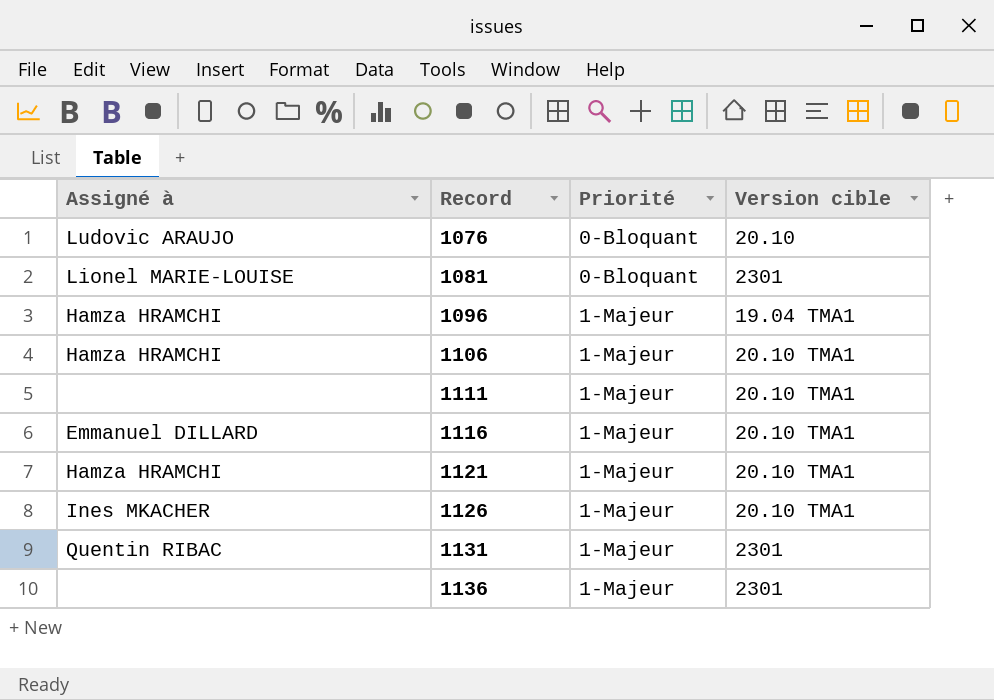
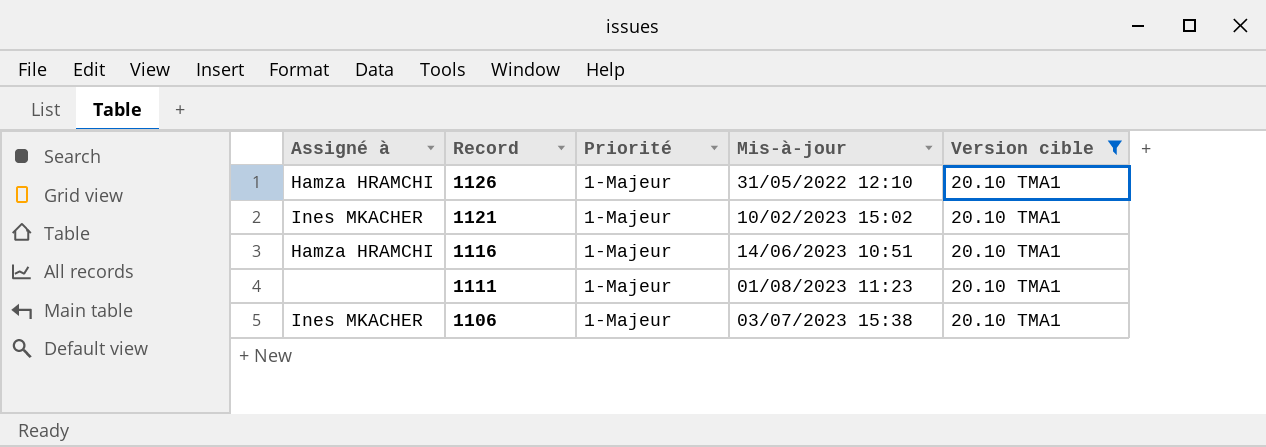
filter: none -> Version cible = 20.10 TMA1
row order: Record ascending -> Record descending
column Mis-à-jour | position: none -> 4
1126 | Assigné à: Ines MKACHER -> Hamza HRAMCHI
1121 | Assigné à: Hamza HRAMCHI -> Ines MKACHER
1116 | Assigné à: Emmanuel DILLARD -> Hamza HRAMCHI
1106 | Assigné à: Hamza HRAMCHI -> Ines MKACHER

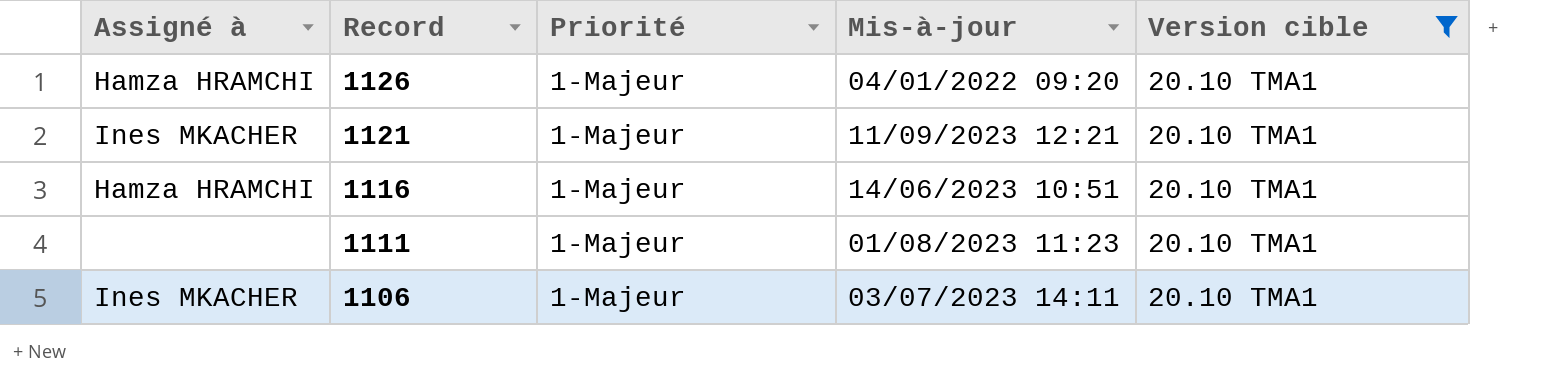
1126 | Mis-à-jour: 31/05/2022 12:10 -> 04/01/2022 09:20
1121 | Mis-à-jour: 10/02/2023 15:02 -> 11/09/2023 12:21
1106 | Mis-à-jour: 03/07/2023 15:38 -> 03/07/2023 14:11

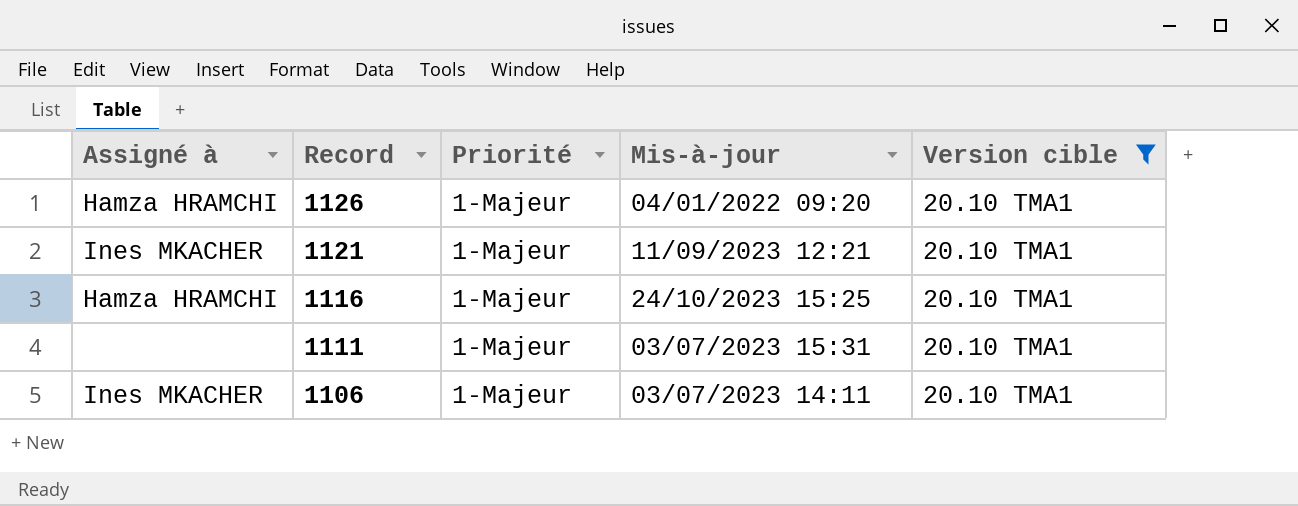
1116 | Mis-à-jour: 14/06/2023 10:51 -> 24/10/2023 15:25
1111 | Mis-à-jour: 01/08/2023 11:23 -> 03/07/2023 15:31

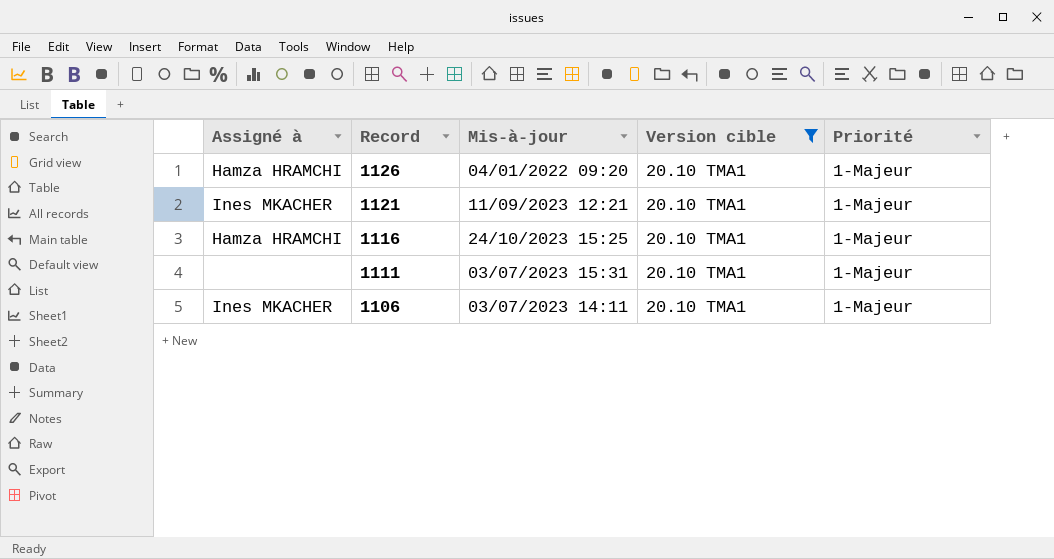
column Priorité | position: 3 -> 5

